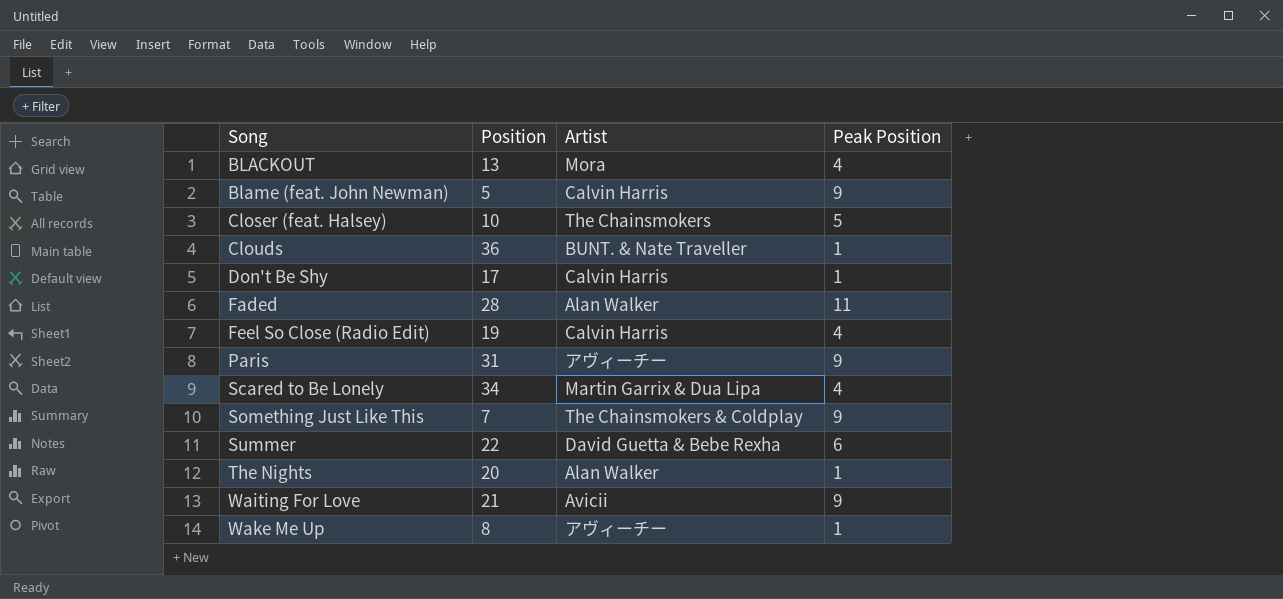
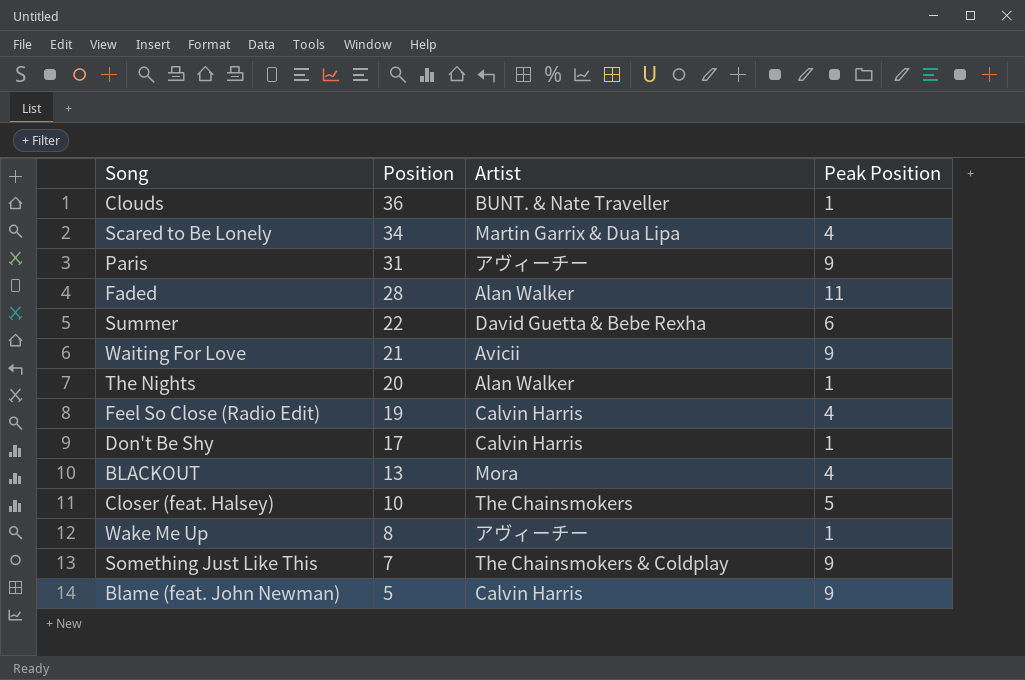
row order: Song ascending -> Position descending

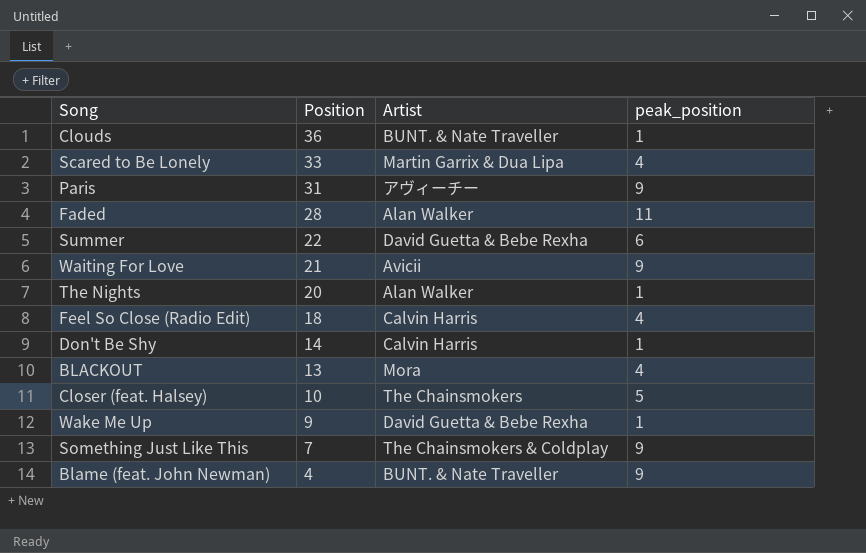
column name: Peak Position -> peak_position
Scared to Be Lonely | Position: 34 -> 33
Feel So Close (Radio Edit) | Position: 19 -> 18
Don't Be Shy | Position: 17 -> 14
Wake Me Up | Position: 8 -> 9
Wake Me Up | Artist: アヴィーチー -> David Guetta & Bebe Rexha
Blame (feat. John Newman) | Position: 5 -> 4
Blame (feat. John Newman) | Artist: Calvin Harris -> BUNT. & Nate Traveller

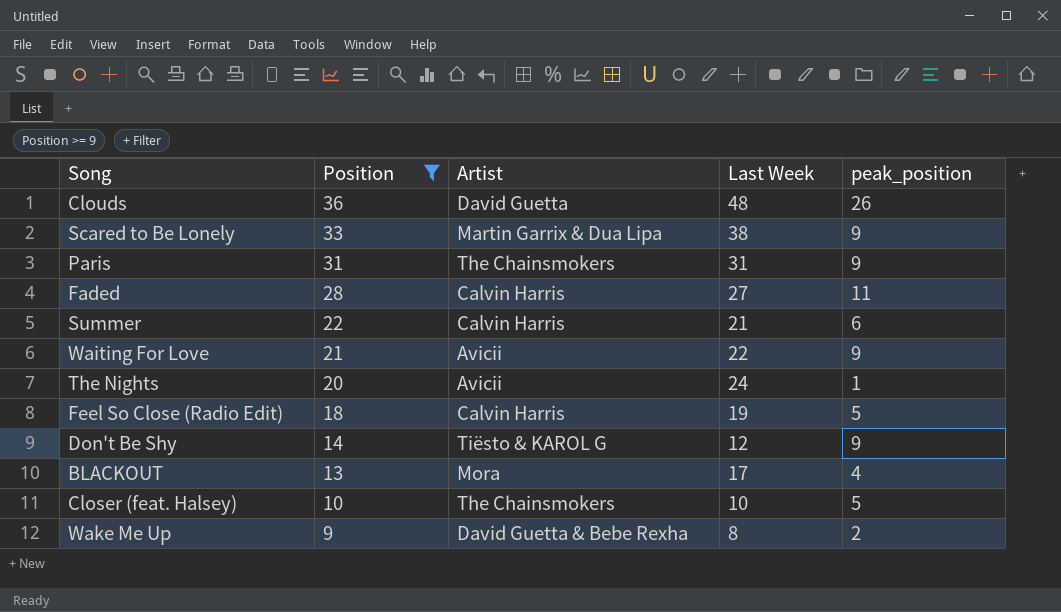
filter: none -> Position >= 9
column Last Week | position: none -> 4
Clouds | Artist: BUNT. & Nate Traveller -> David Guetta
Clouds | peak_position: 1 -> 26
Scared to Be Lonely | peak_position: 4 -> 9
Paris | Artist: アヴィーチー -> The Chainsmokers
Faded | Artist: Alan Walker -> Calvin Harris
Summer | Artist: David Guetta & Bebe Rexha -> Calvin Harris
The Nights | Artist: Alan Walker -> Avicii
Feel So Close (Radio Edit) | peak_position: 4 -> 5
Don't Be Shy | Artist: Calvin Harris -> Tiësto & KAROL G
Don't Be Shy | peak_position: 1 -> 9
Wake Me Up | peak_position: 1 -> 2

